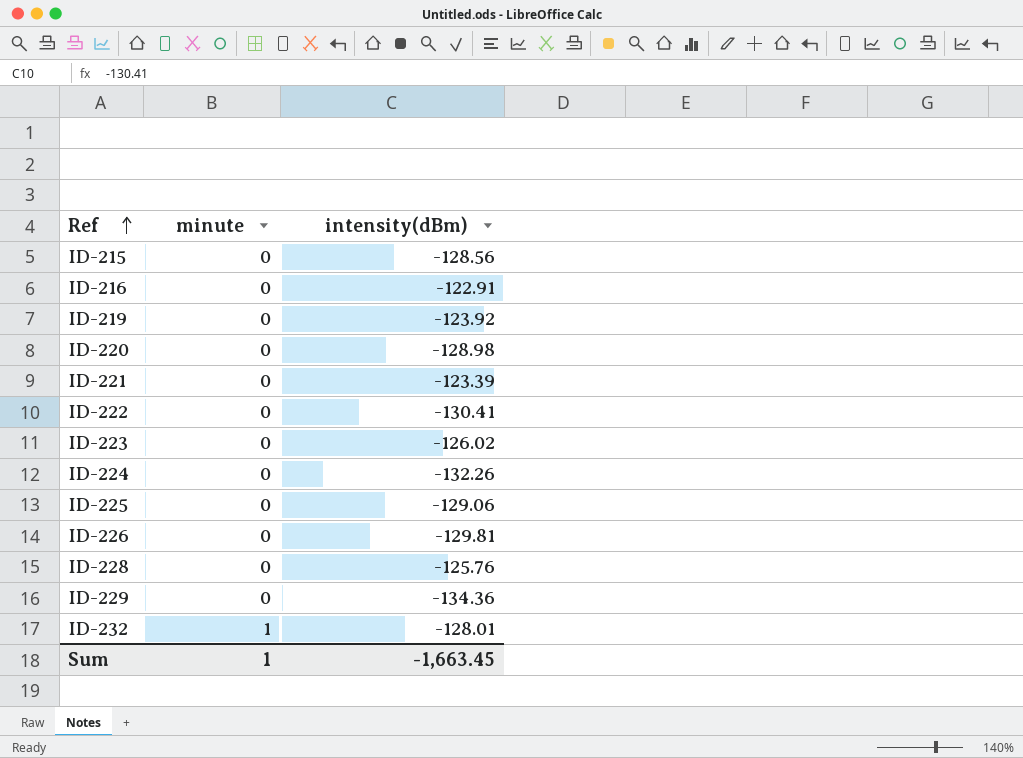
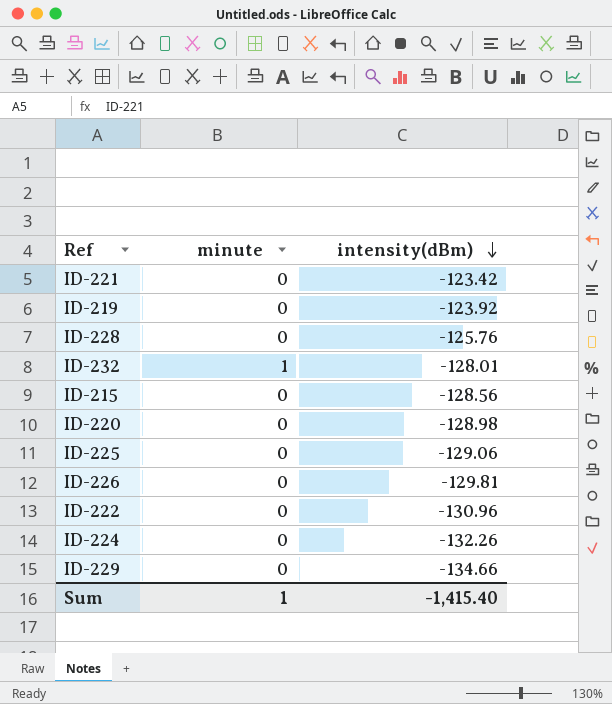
row order: Ref ascending -> intensity(dBm) descending
row ID-216: 0 | -122.91 -> none
row ID-223: 0 | -126.02 -> none
ID-221 | intensity(dBm): -123.39 -> -123.42
ID-222 | intensity(dBm): -130.41 -> -130.96
ID-229 | intensity(dBm): -134.36 -> -134.66
Sum | intensity(dBm): -1,663.45 -> -1,415.40

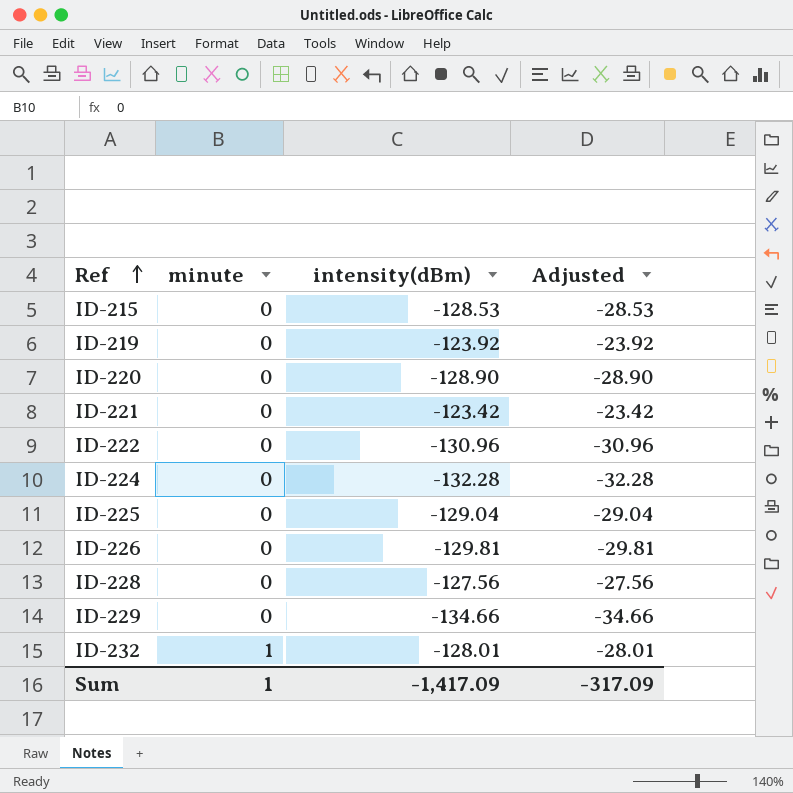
row order: intensity(dBm) descending -> Ref ascending
column Adjusted | formula: none -> [intensity(dBm)] + 100
ID-215 | intensity(dBm): -128.56 -> -128.53
ID-220 | intensity(dBm): -128.98 -> -128.90
ID-224 | intensity(dBm): -132.26 -> -132.28
ID-225 | intensity(dBm): -129.06 -> -129.04
ID-228 | intensity(dBm): -125.76 -> -127.56
Sum | intensity(dBm): -1,415.40 -> -1,417.09

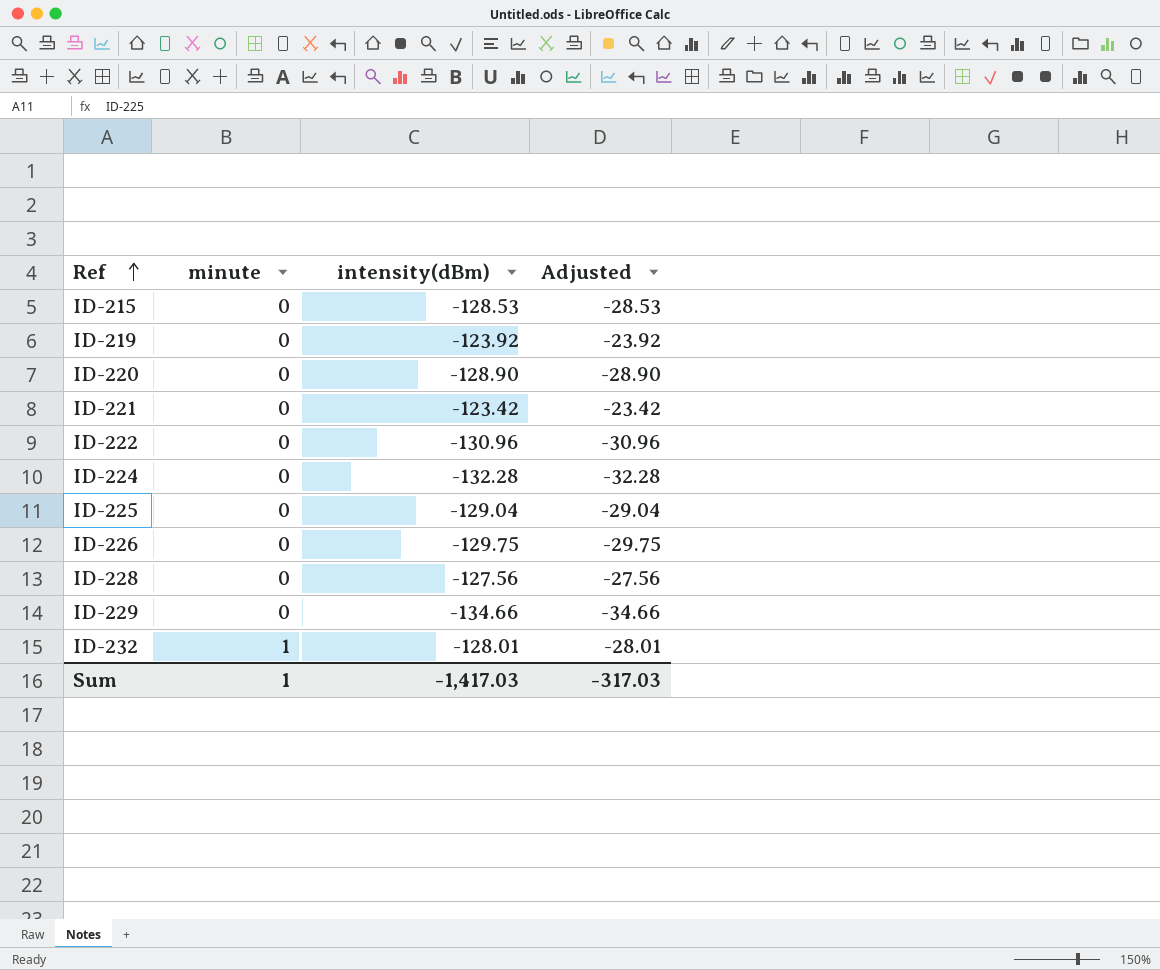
ID-226 | intensity(dBm): -129.81 -> -129.75
ID-226 | Adjusted: -29.81 -> -29.75
Sum | intensity(dBm): -1,417.09 -> -1,417.03
Sum | Adjusted: -317.09 -> -317.03

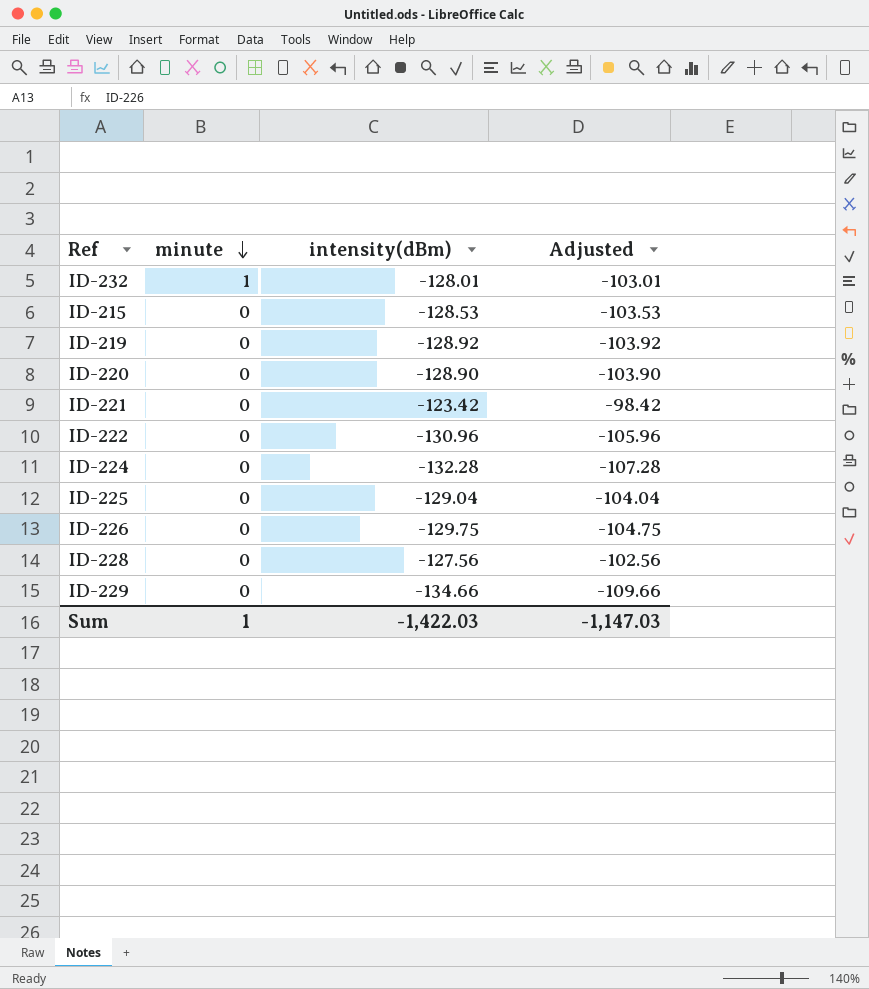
row order: Ref ascending -> minute descending
column Adjusted | formula: [intensity(dBm)] + 100 -> [intensity(dBm)] + 25
ID-219 | intensity(dBm): -123.92 -> -128.92
Sum | intensity(dBm): -1,417.03 -> -1,422.03
Sum | Adjusted: -317.03 -> -1,147.03

